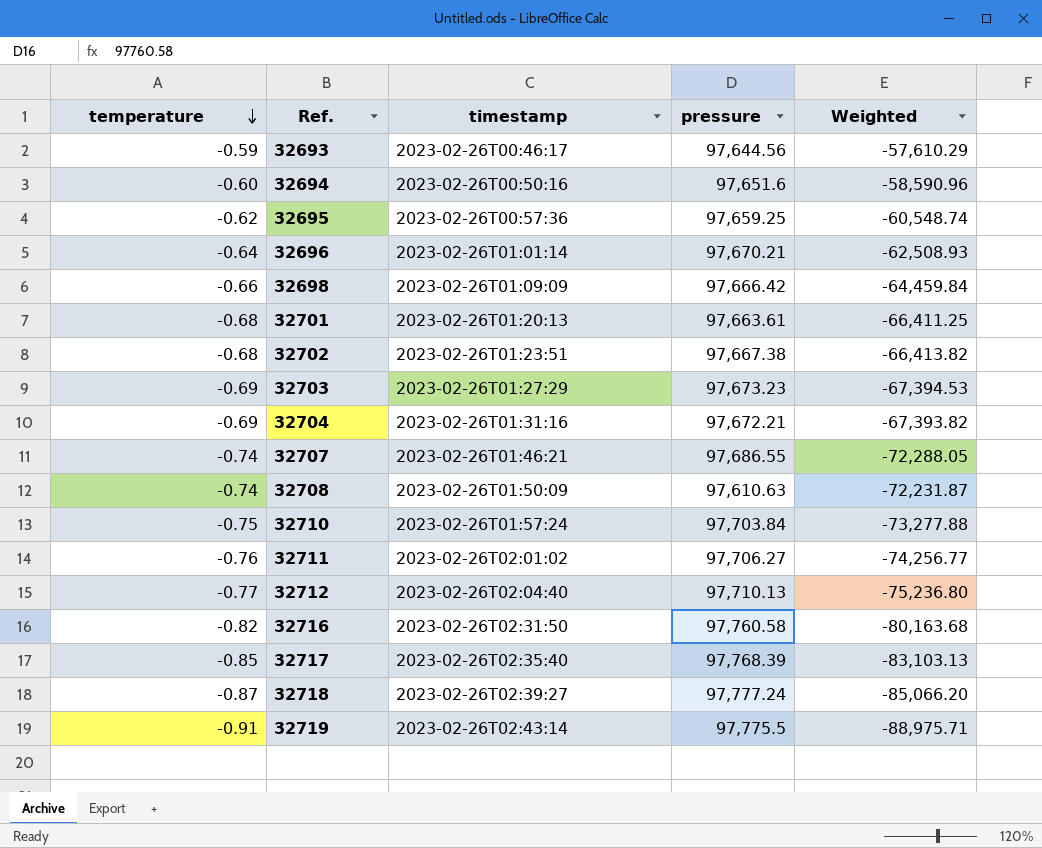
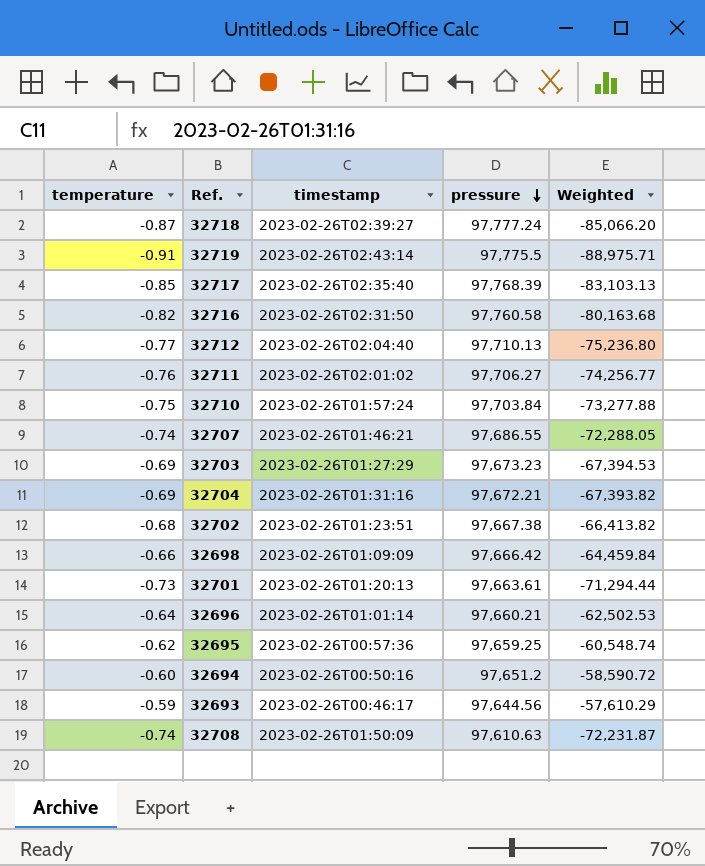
row order: temperature descending -> pressure descending
32701 | temperature: -0.68 -> -0.73
32701 | Weighted: -66,411.25 -> -71,294.44
32696 | pressure: 97,670.21 -> 97,660.21
32696 | Weighted: -62,508.93 -> -62,502.53
32694 | pressure: 97,651.6 -> 97,651.2
32694 | Weighted: -58,590.96 -> -58,590.72

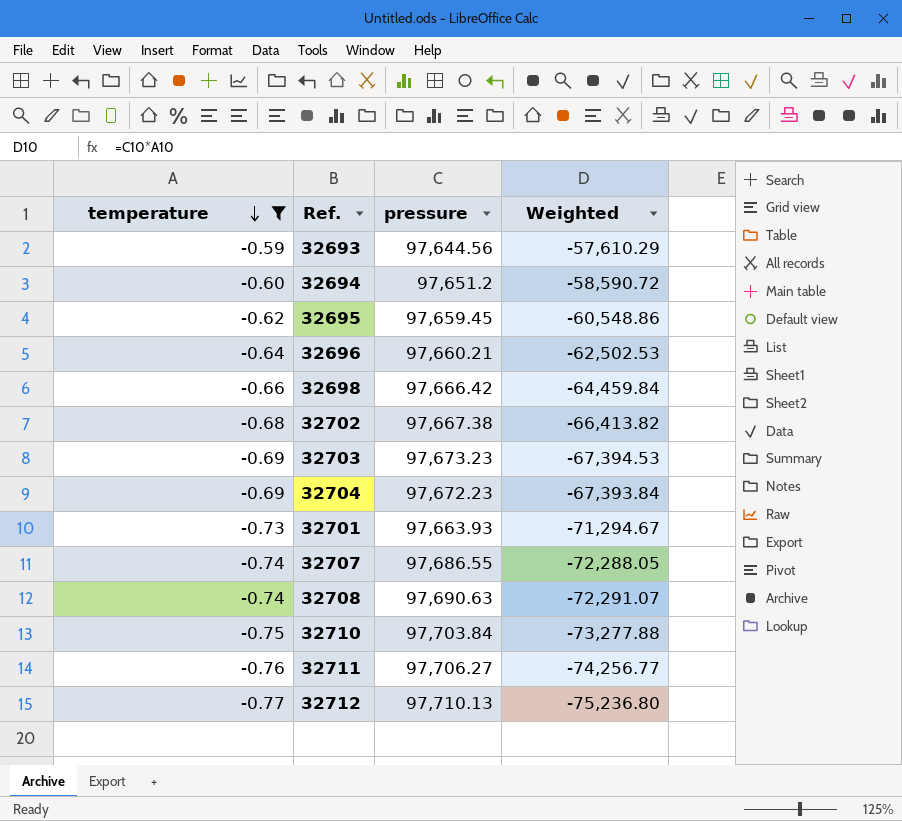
filter: none -> temperature >= -0.77
row order: pressure descending -> temperature descending
column timestamp | position: 3 -> none
32695 | pressure: 97,659.25 -> 97,659.45
32695 | Weighted: -60,548.74 -> -60,548.86
32704 | pressure: 97,672.21 -> 97,672.23
32704 | Weighted: -67,393.82 -> -67,393.84
32701 | pressure: 97,663.61 -> 97,663.93
32701 | Weighted: -71,294.44 -> -71,294.67
32708 | pressure: 97,610.63 -> 97,690.63
32708 | Weighted: -72,231.87 -> -72,291.07

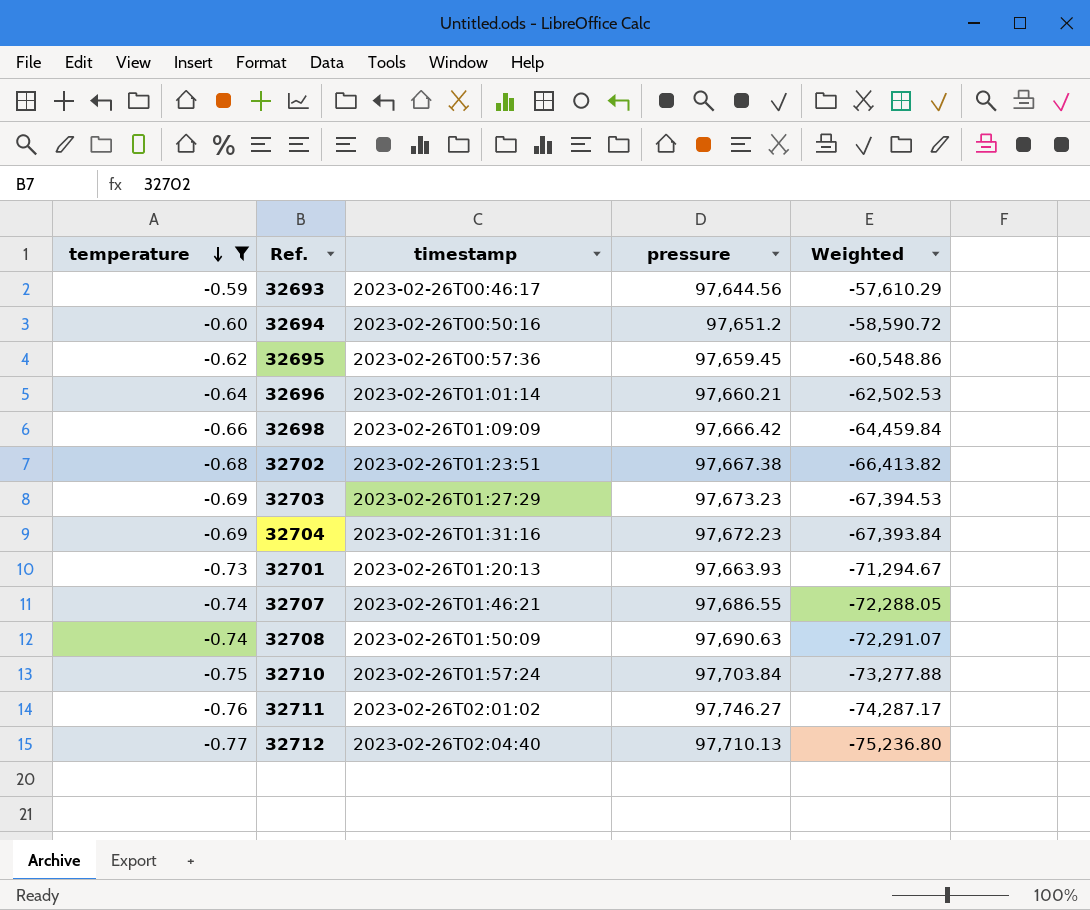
column timestamp | position: none -> 3
32711 | pressure: 97,706.27 -> 97,746.27
32711 | Weighted: -74,256.77 -> -74,287.17

